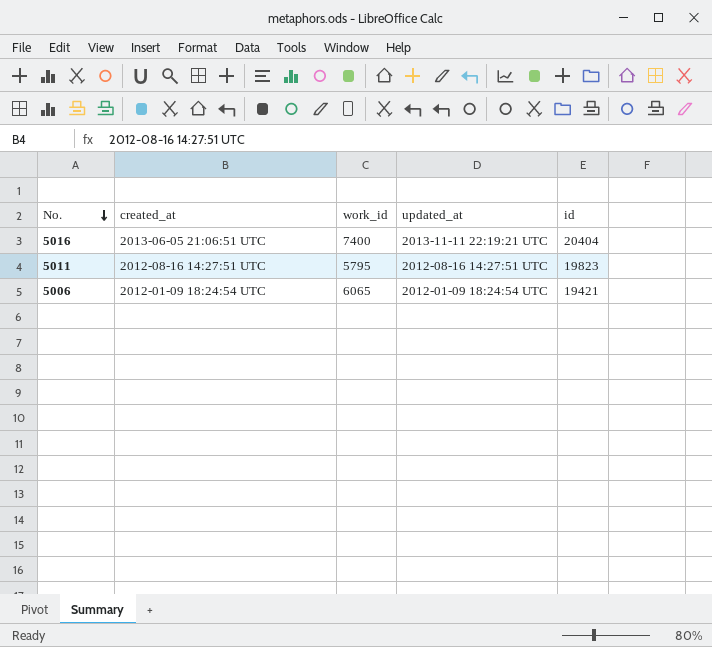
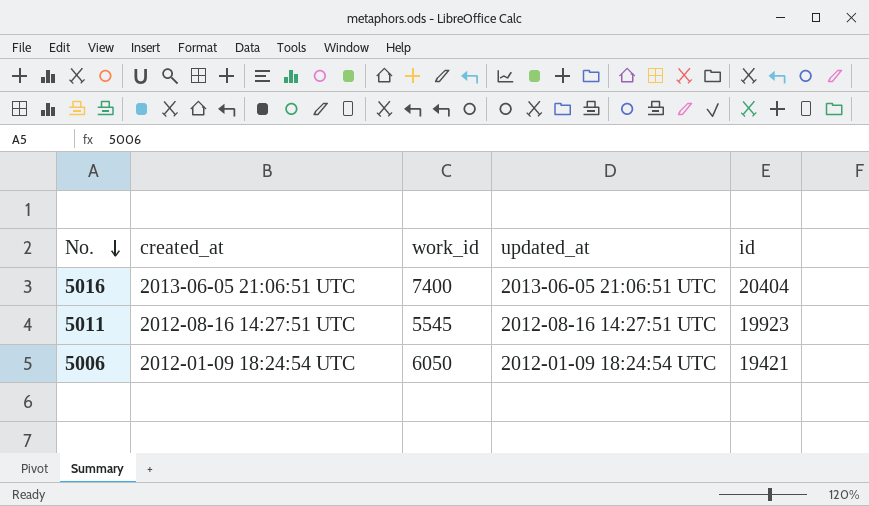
5016 | updated_at: 2013-11-11 22:19:21 UTC -> 2013-06-05 21:06:51 UTC
5011 | work_id: 5795 -> 5545
5011 | id: 19823 -> 19923
5006 | work_id: 6065 -> 6050

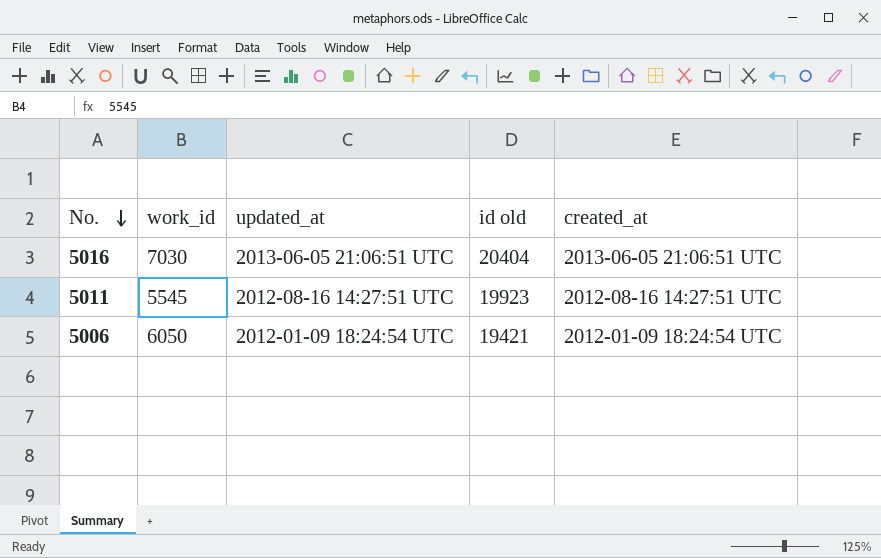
column name: id -> id old
column created_at | position: 2 -> 5
5016 | work_id: 7400 -> 7030

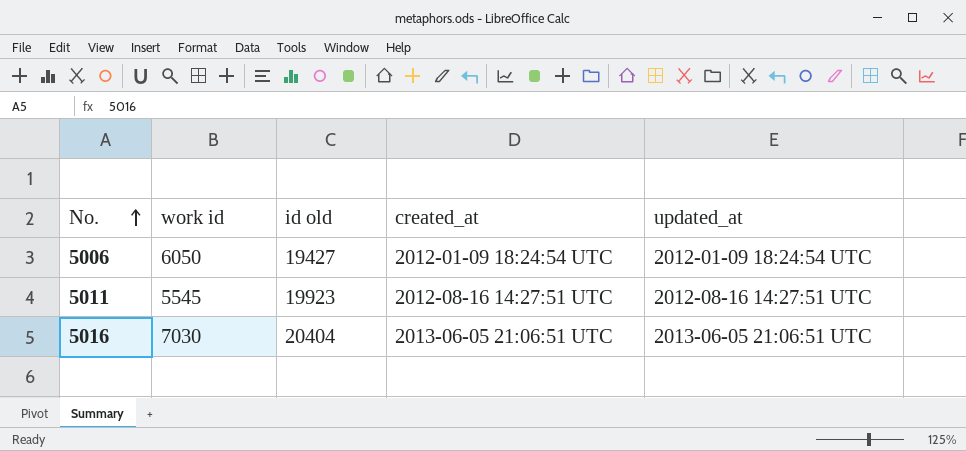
row order: No. descending -> No. ascending
column name: work_id -> work id
column updated_at | position: 3 -> 5
5006 | id old: 19421 -> 19427

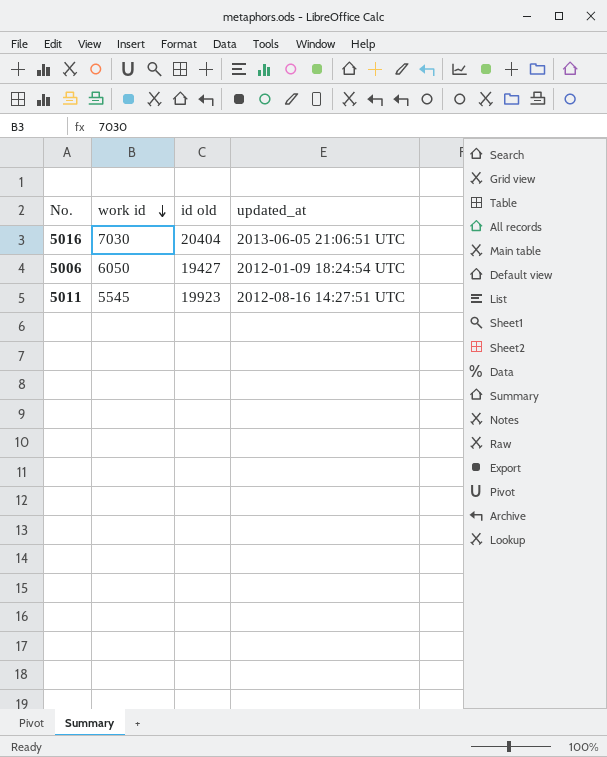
row order: No. ascending -> work id descending
column created_at | position: 4 -> none

